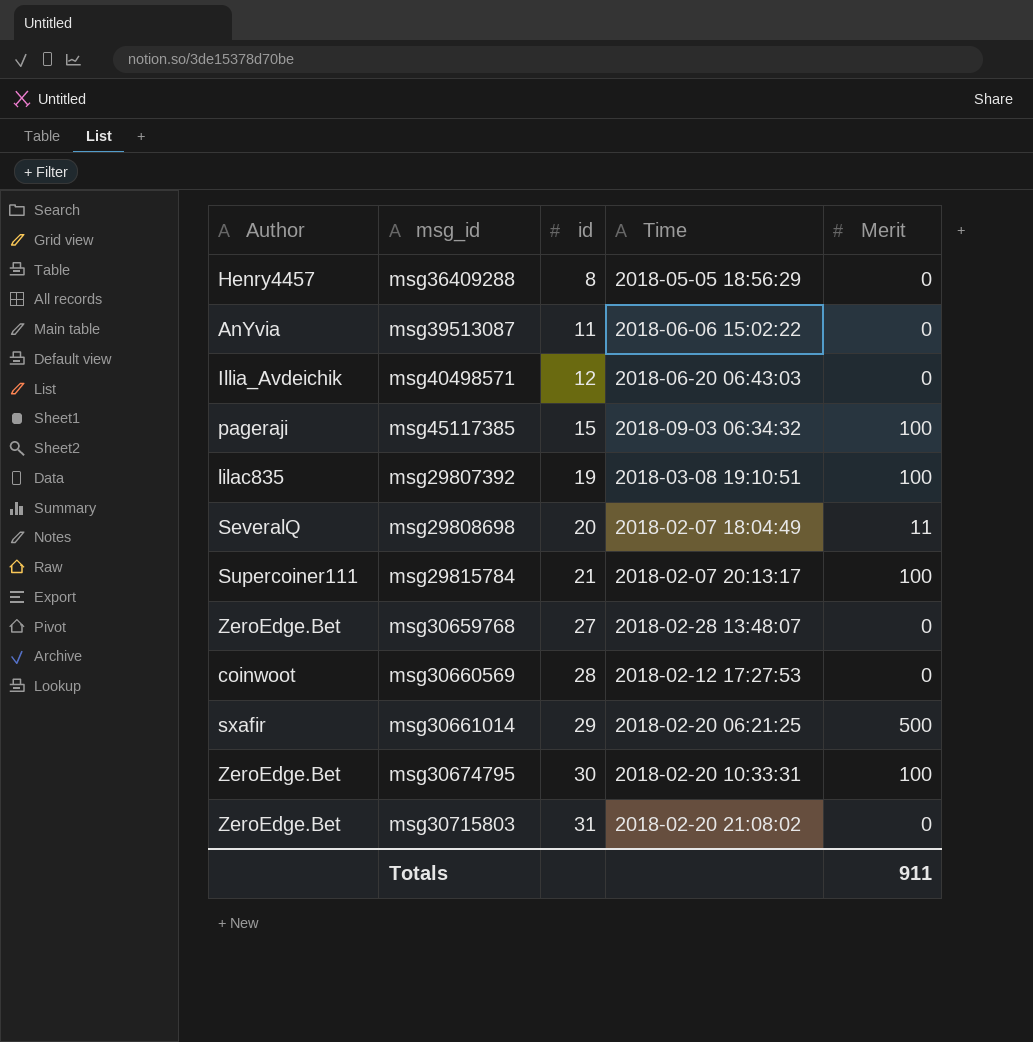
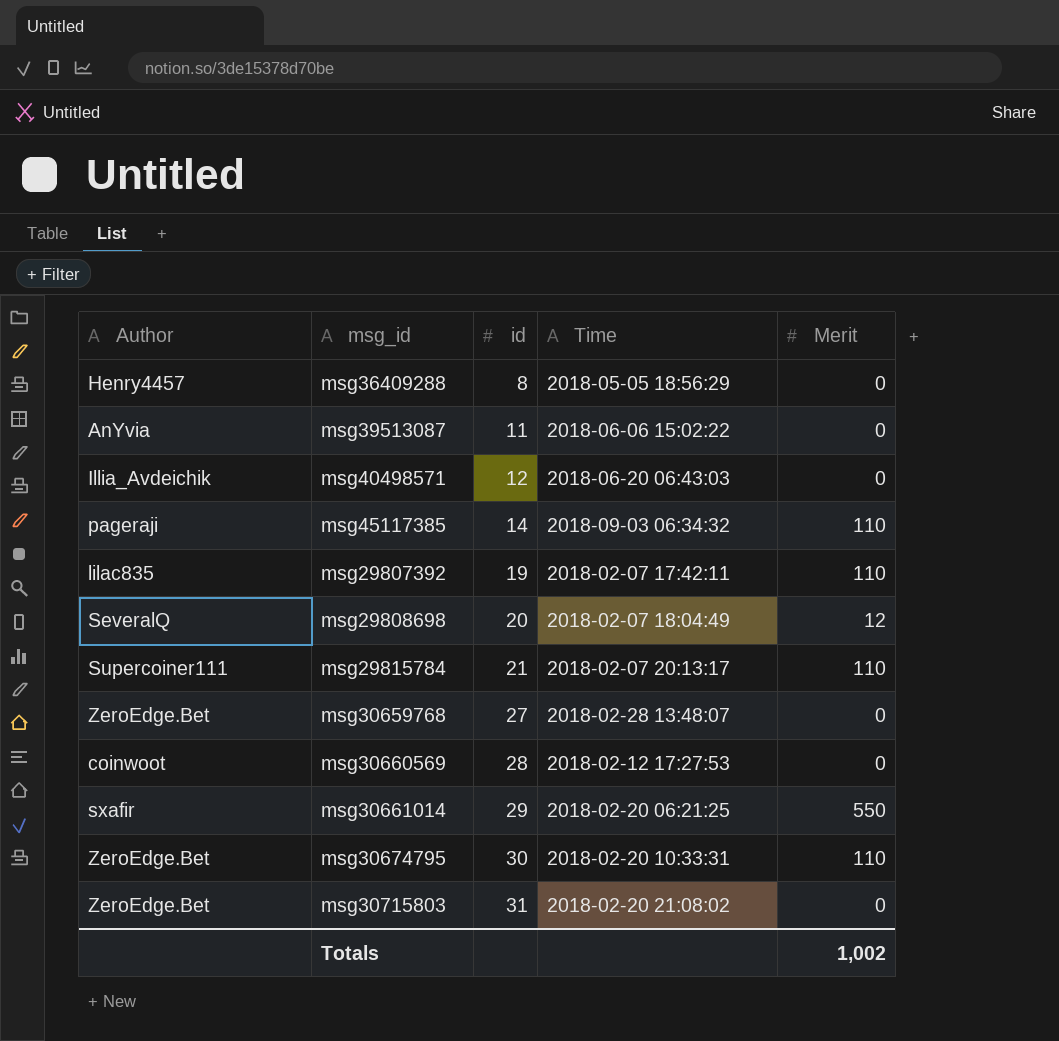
msg45117385 | id: 15 -> 14
msg45117385 | Merit: 100 -> 110
msg29807392 | Time: 2018-03-08 19:10:51 -> 2018-02-07 17:42:11
msg29807392 | Merit: 100 -> 110
msg29808698 | Merit: 11 -> 12
msg29815784 | Merit: 100 -> 110
msg30661014 | Merit: 500 -> 550
msg30674795 | Merit: 100 -> 110
Totals | Merit: 911 -> 1,002

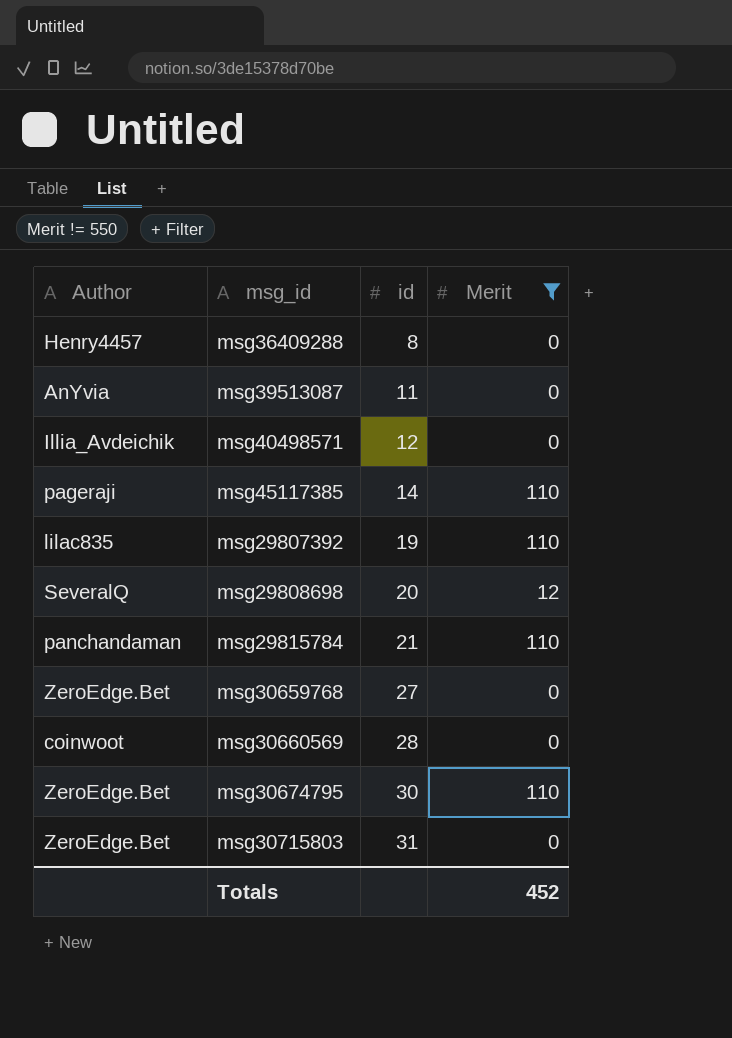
filter: none -> Merit != 550
column Time | position: 4 -> none
msg29815784 | Author: Supercoiner111 -> panchandaman
Totals | Merit: 1,002 -> 452

